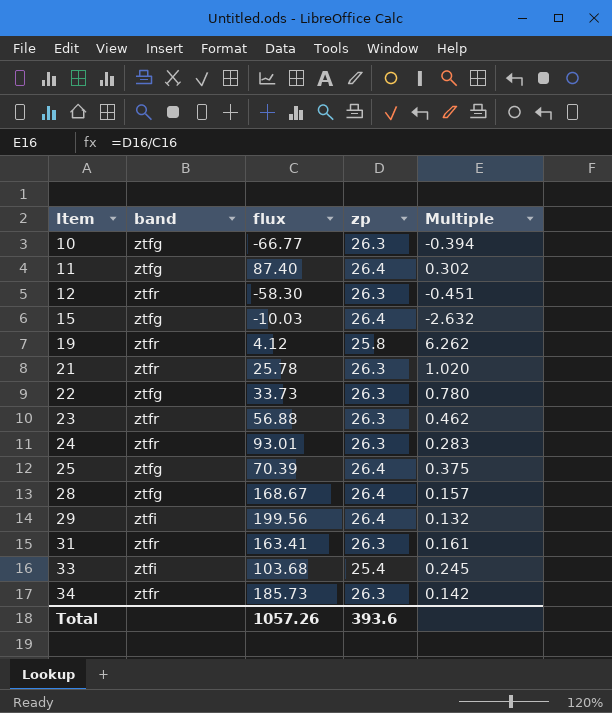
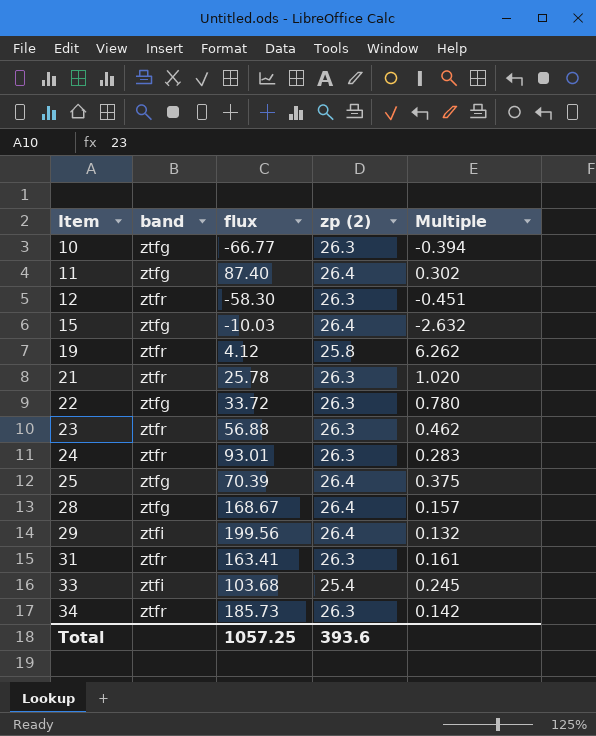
column name: zp -> zp (2)
22 | flux: 33.73 -> 33.72
Total | flux: 1057.26 -> 1057.25

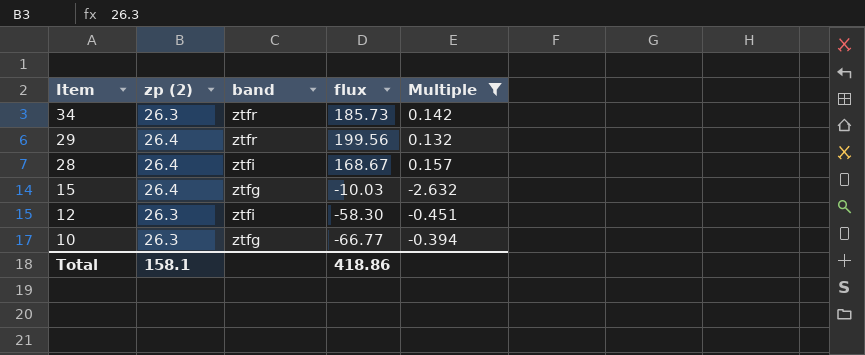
filter: none -> Multiple <= 0.157
row order: Item ascending -> Item descending
column zp (2) | position: 4 -> 2
29 | band: ztfi -> ztfr
28 | band: ztfg -> ztfi
12 | band: ztfr -> ztfi
Total | zp (2): 393.6 -> 158.1
Total | flux: 1057.25 -> 418.86

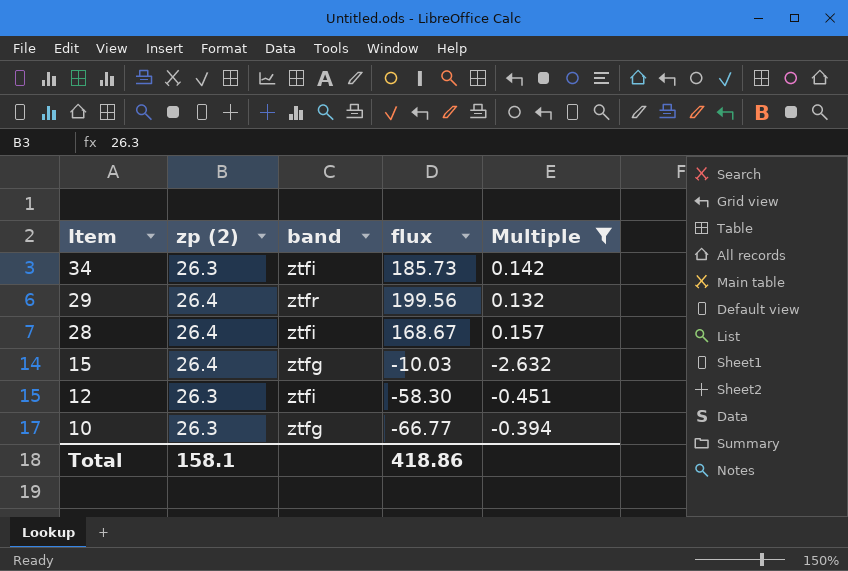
34 | band: ztfr -> ztfi

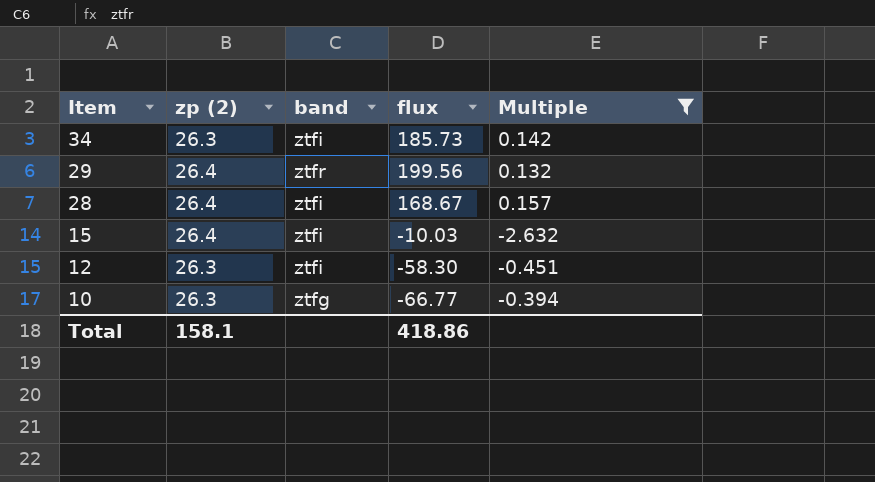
15 | band: ztfg -> ztfi

